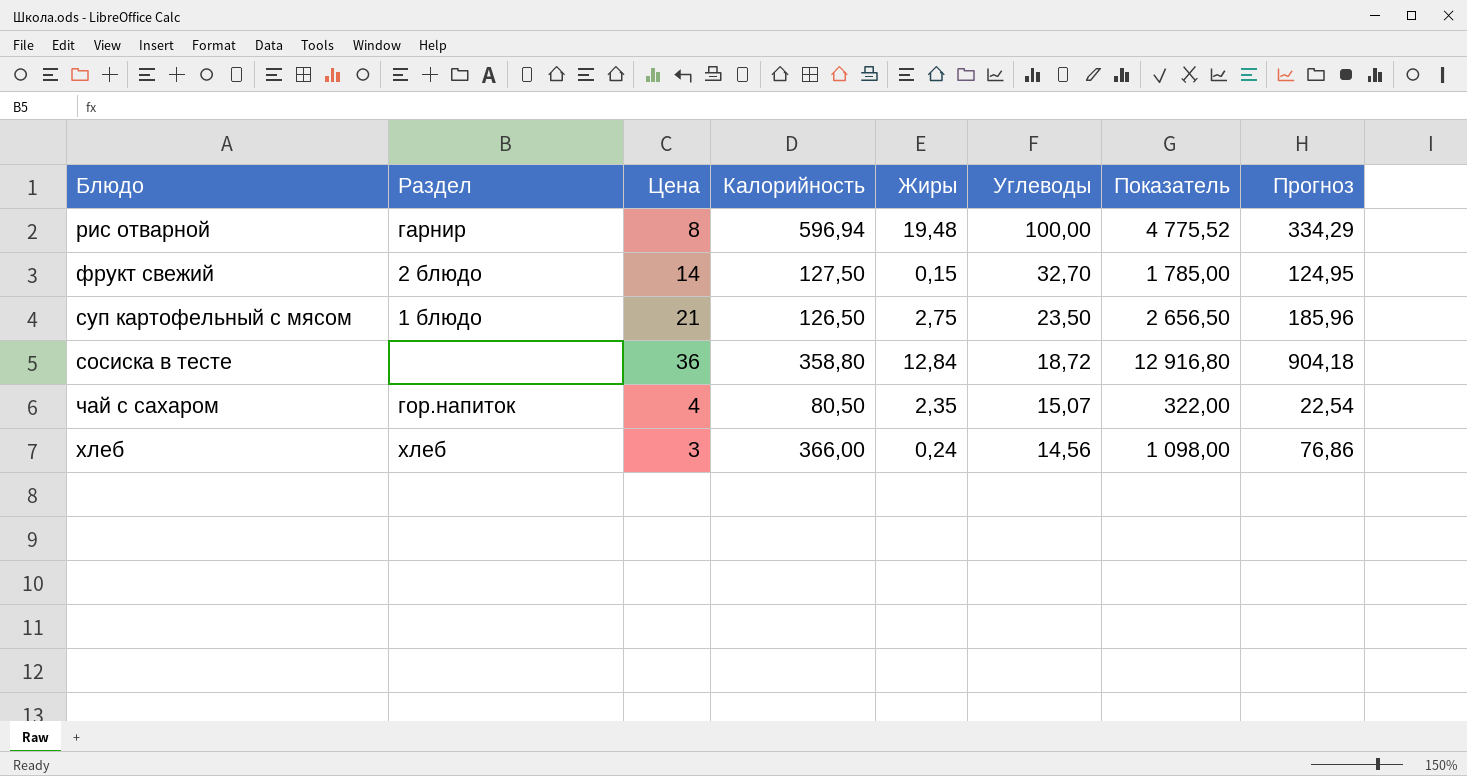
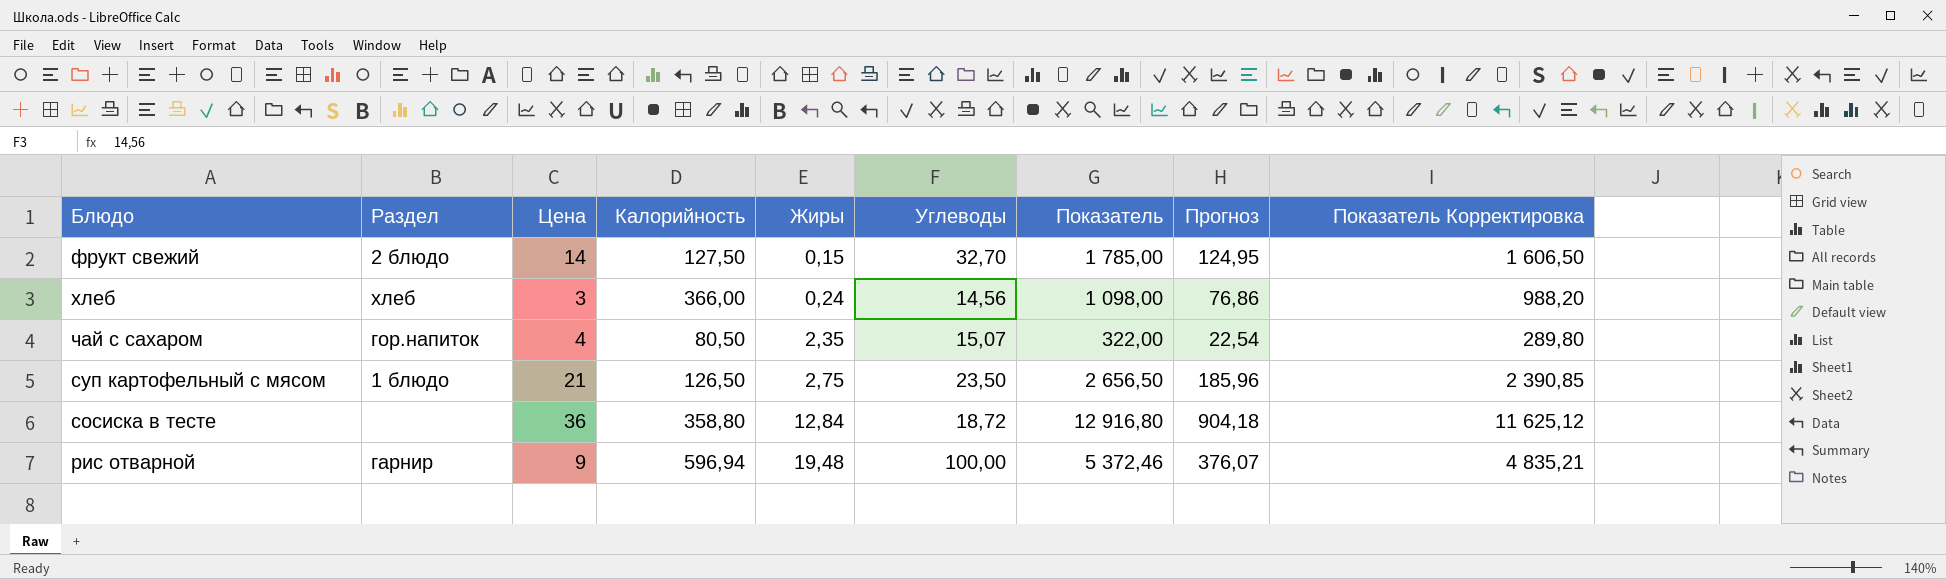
row order: Углеводы descending -> Жиры ascending
column Показатель Корректировка | formula: none -> [Показатель] * 0,9
рис отварной | Цена: 8 -> 9
рис отварной | Показатель: 4 775,52 -> 5 372,46
рис отварной | Прогноз: 334,29 -> 376,07

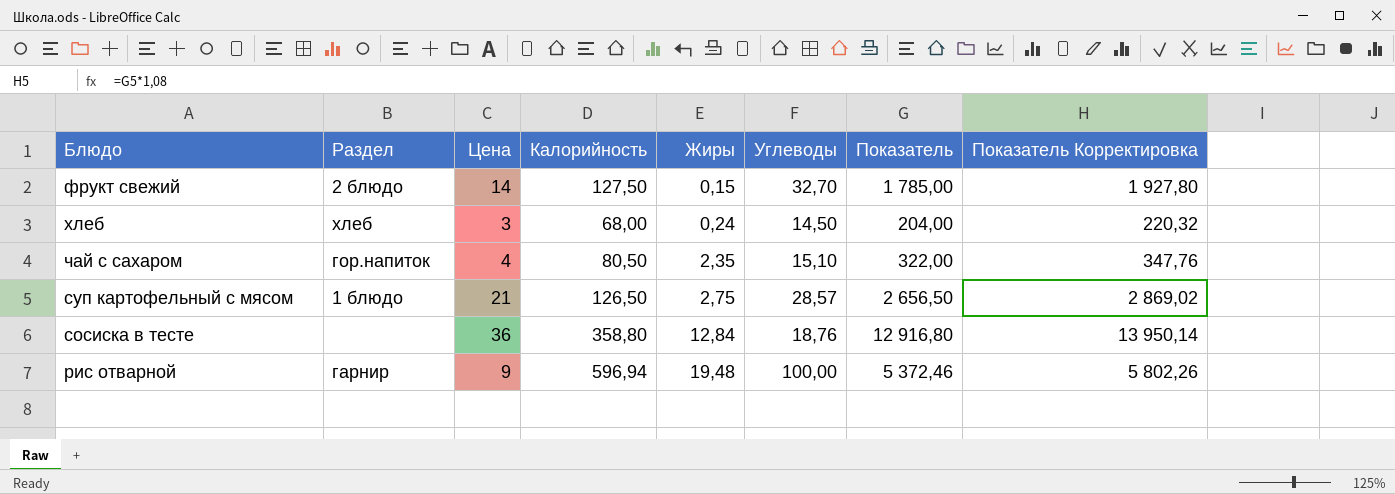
column Прогноз | formula: [Показатель] * 0,07 -> none
column Показатель Корректировка | formula: [Показатель] * 0,9 -> [Показатель] * 1,08
хлеб | Калорийность: 366,00 -> 68,00
хлеб | Углеводы: 14,56 -> 14,50
хлеб | Показатель: 1 098,00 -> 204,00
чай с сахаром | Углеводы: 15,07 -> 15,10
суп картофельный с мясом | Углеводы: 23,50 -> 28,57
сосиска в тесте | Углеводы: 18,72 -> 18,76

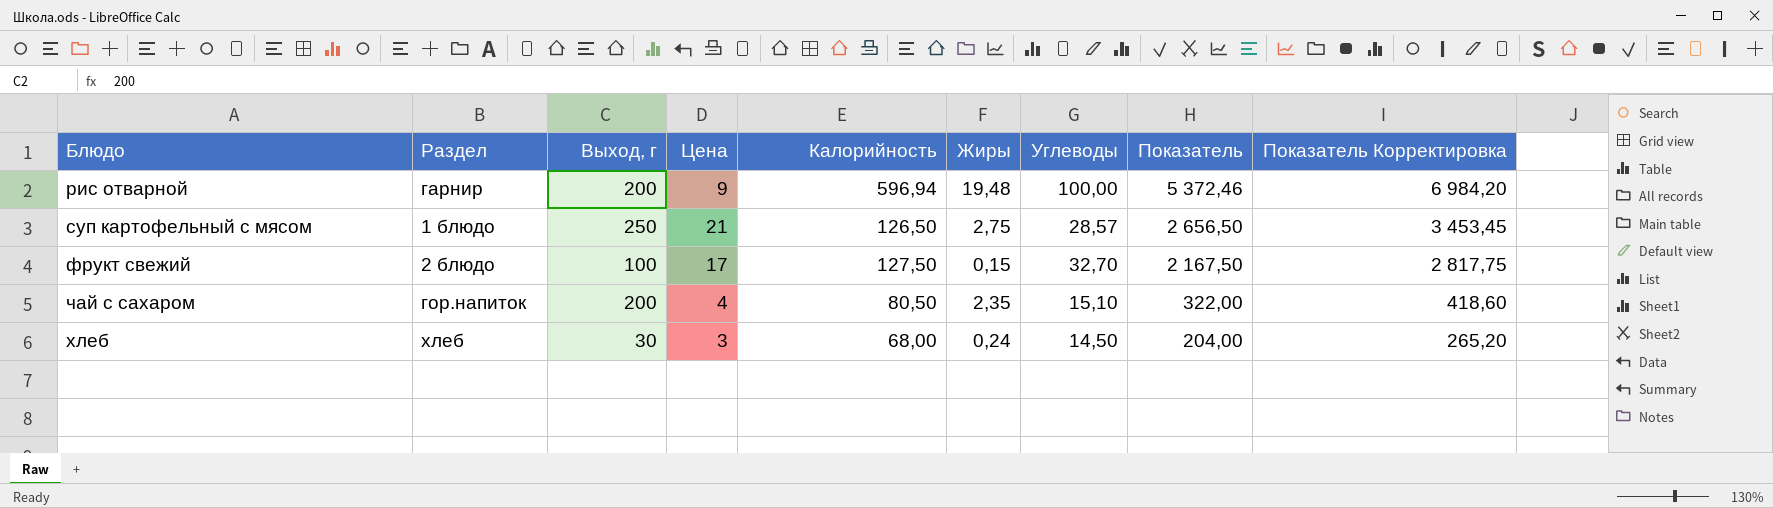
row order: Жиры ascending -> Показатель descending
column Выход, г | position: none -> 3
column Показатель Корректировка | formula: [Показатель] * 1,08 -> [Показатель] * 1,3
row сосиска в тесте: none | 36 | 358,80 | 12,84 | 18,76 | 12 916,80 | 13 950,14 -> none
фрукт свежий | Цена: 14 -> 17
фрукт свежий | Показатель: 1 785,00 -> 2 167,50

